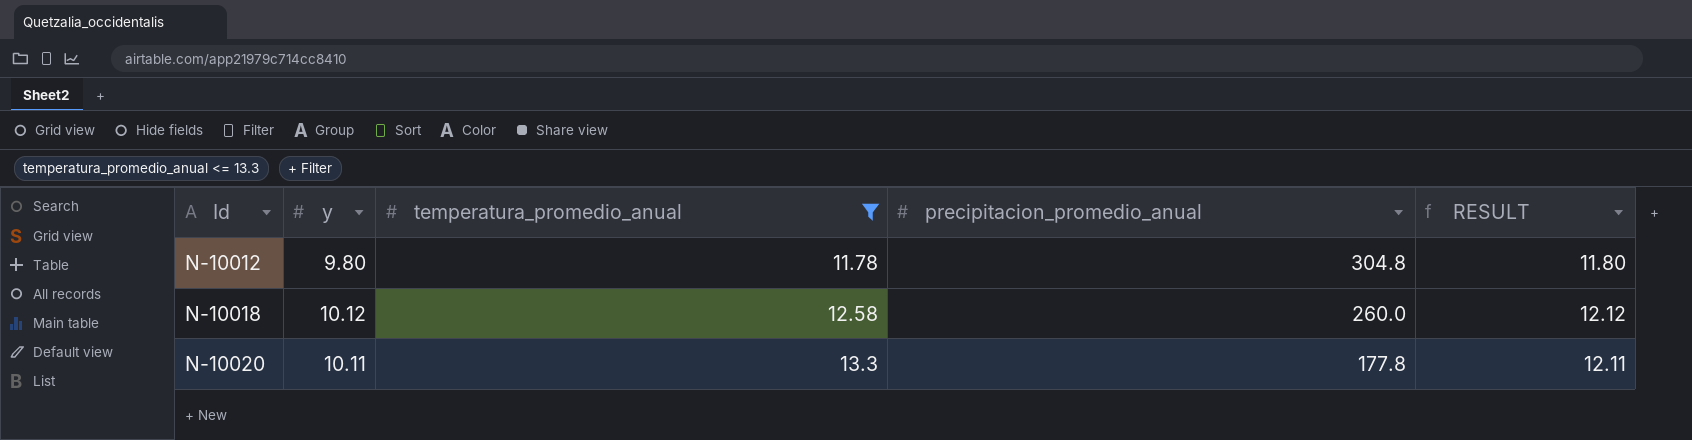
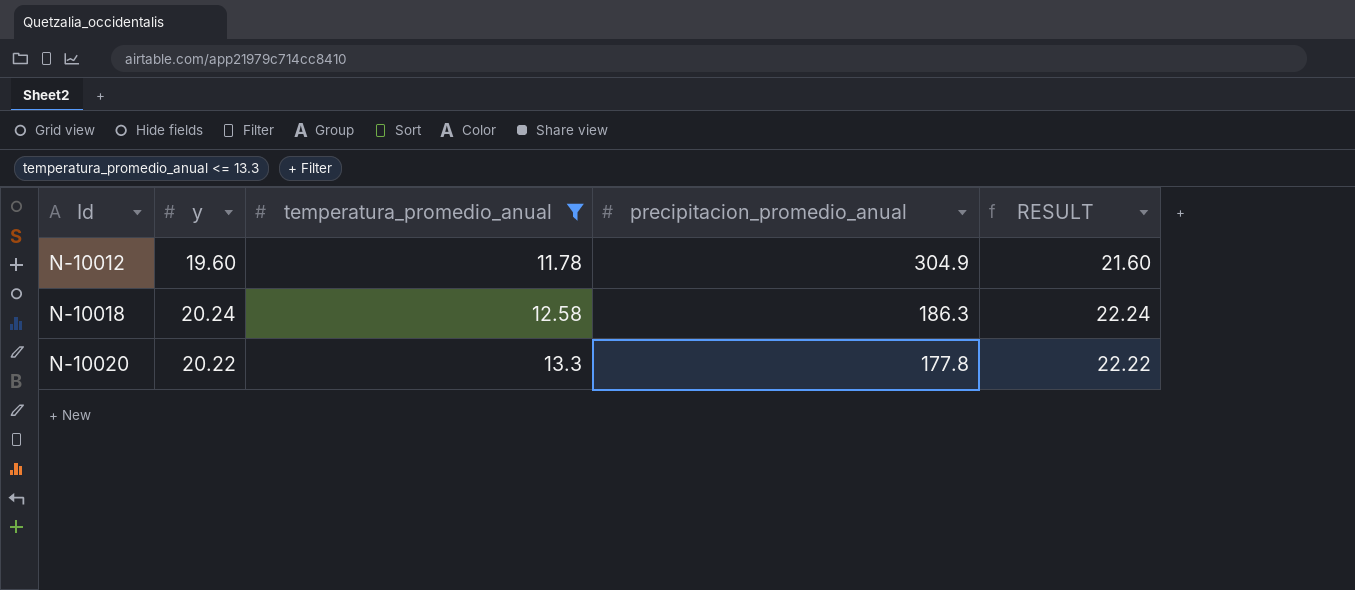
N-10012 | y: 9.80 -> 19.60
N-10012 | precipitacion_promedio_anual: 304.8 -> 304.9
N-10012 | RESULT: 11.80 -> 21.60
N-10018 | y: 10.12 -> 20.24
N-10018 | precipitacion_promedio_anual: 260.0 -> 186.3
N-10018 | RESULT: 12.12 -> 22.24
N-10020 | y: 10.11 -> 20.22
N-10020 | RESULT: 12.11 -> 22.22

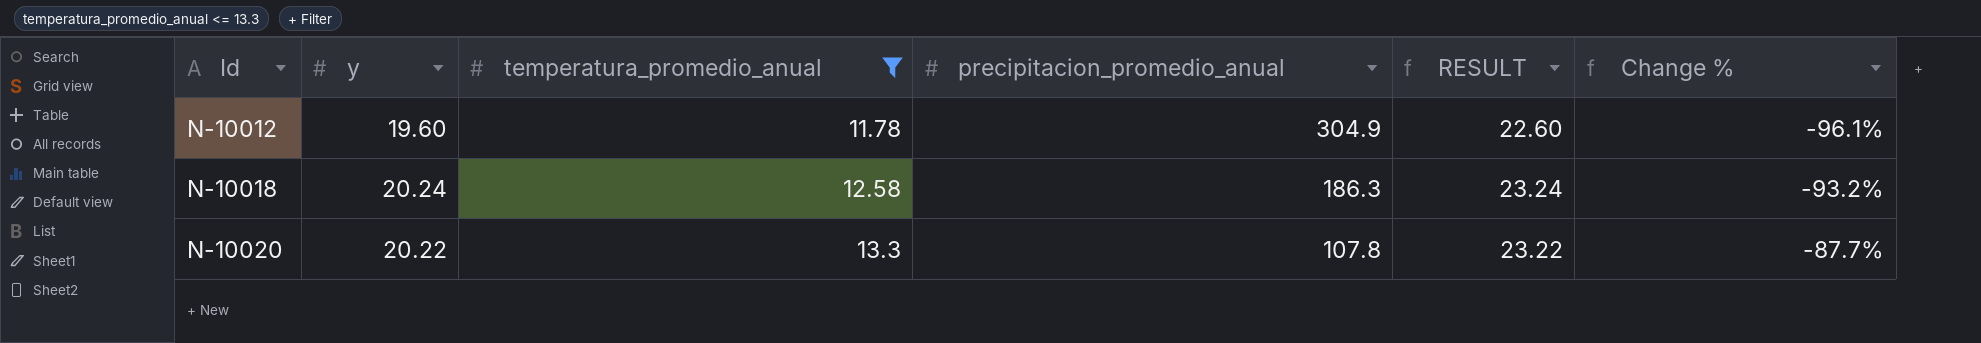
column RESULT | formula: [y] + 2 -> [y] + 3
column Change % | formula: none -> ([temperatura_promedio_anual] - [precipitacion_promedio_anual]) / [precipitacion_promedio_anual]
N-10020 | precipitacion_promedio_anual: 177.8 -> 107.8

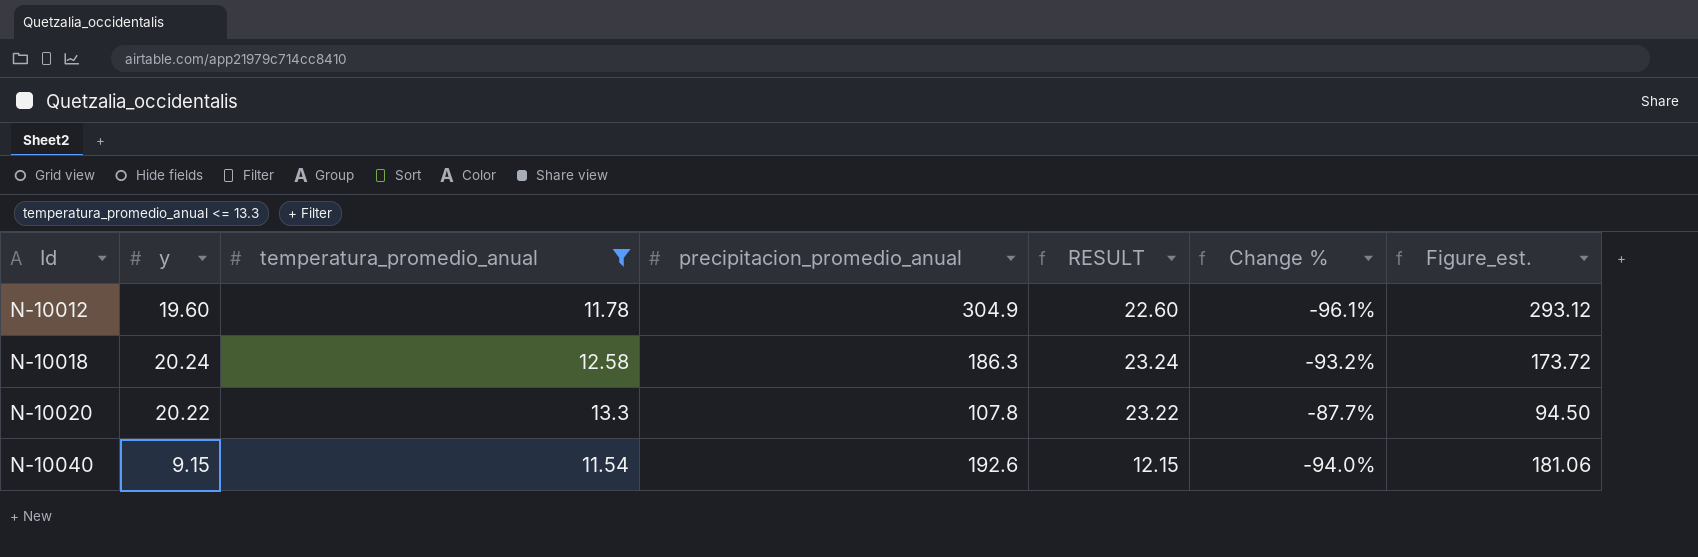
column Figure_est. | formula: none -> [precipitacion_promedio_anual] - [temperatura_promedio_anual]
row N-10040: none -> 9.15 | 11.54 | 192.6 | 12.15 | -94.0% | 181.06

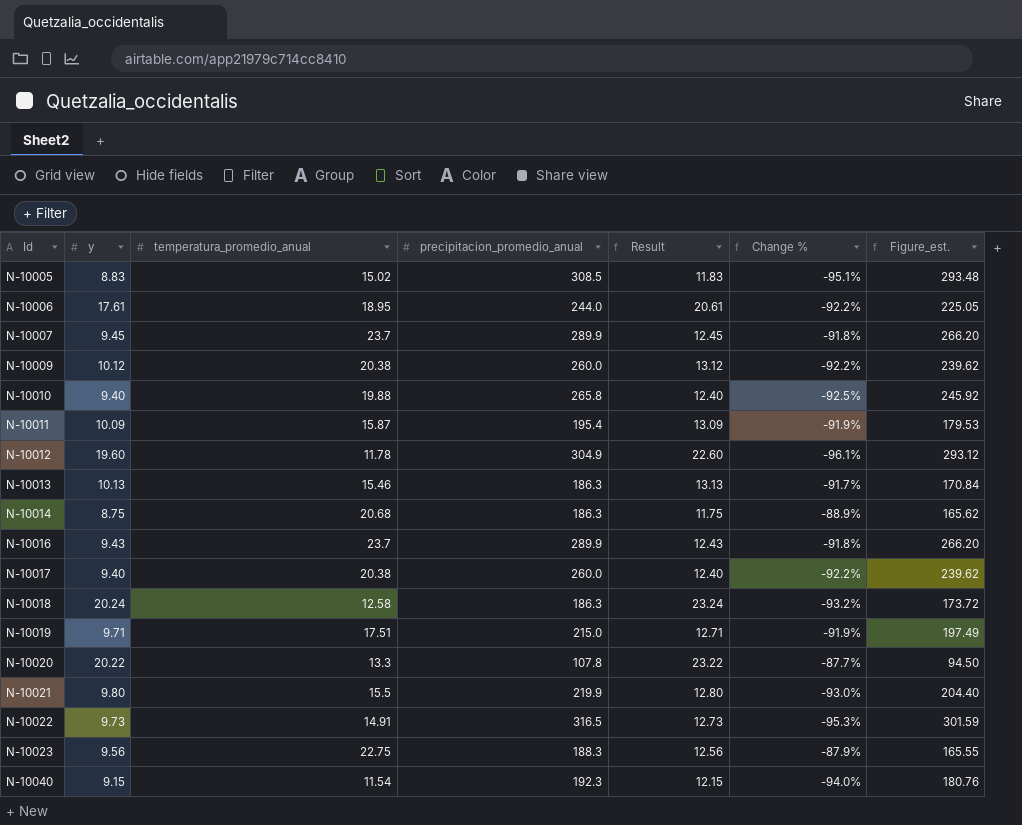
filter: temperatura_promedio_anual <= 13.3 -> none
column name: RESULT -> Result
N-10040 | precipitacion_promedio_anual: 192.6 -> 192.3
N-10040 | Figure_est.: 181.06 -> 180.76

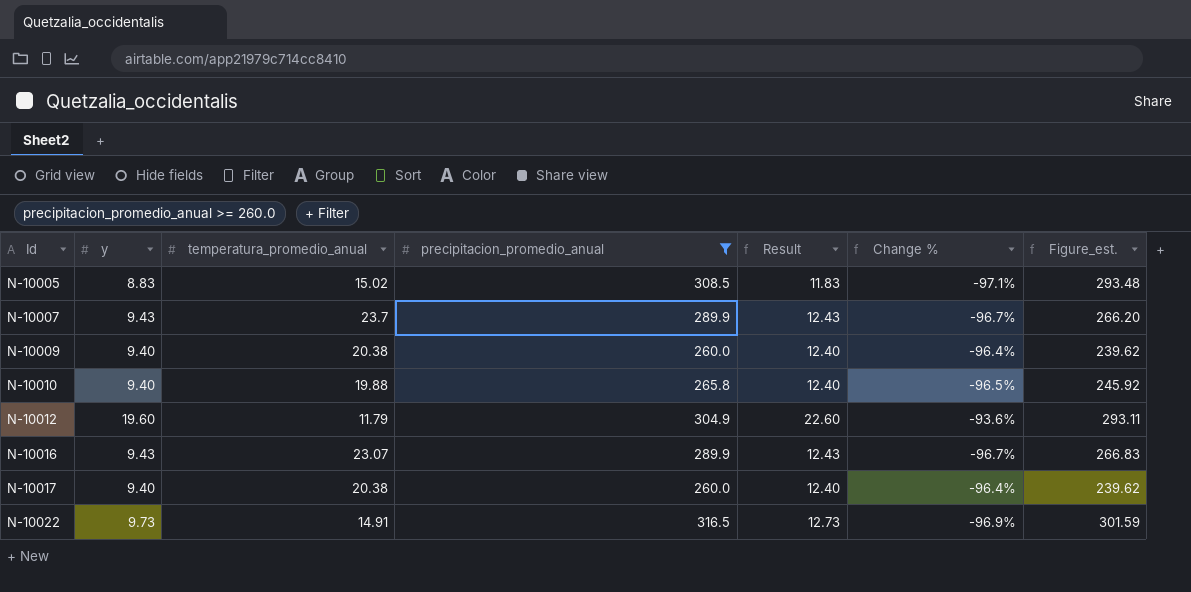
filter: none -> precipitacion_promedio_anual >= 260.0
column Change % | formula: ([temperatura_promedio_anual] - [precipitacion_promedio_anual]) / [precipitacion_promedio_anual] -> ([y] - [precipitacion_promedio_anual]) / [precipitacion_promedio_anual]
N-10007 | y: 9.45 -> 9.43
N-10007 | Result: 12.45 -> 12.43
N-10009 | y: 10.12 -> 9.40
N-10009 | Result: 13.12 -> 12.40
N-10012 | temperatura_promedio_anual: 11.78 -> 11.79
N-10012 | Figure_est.: 293.12 -> 293.11
N-10016 | temperatura_promedio_anual: 23.7 -> 23.07
N-10016 | Figure_est.: 266.20 -> 266.83

